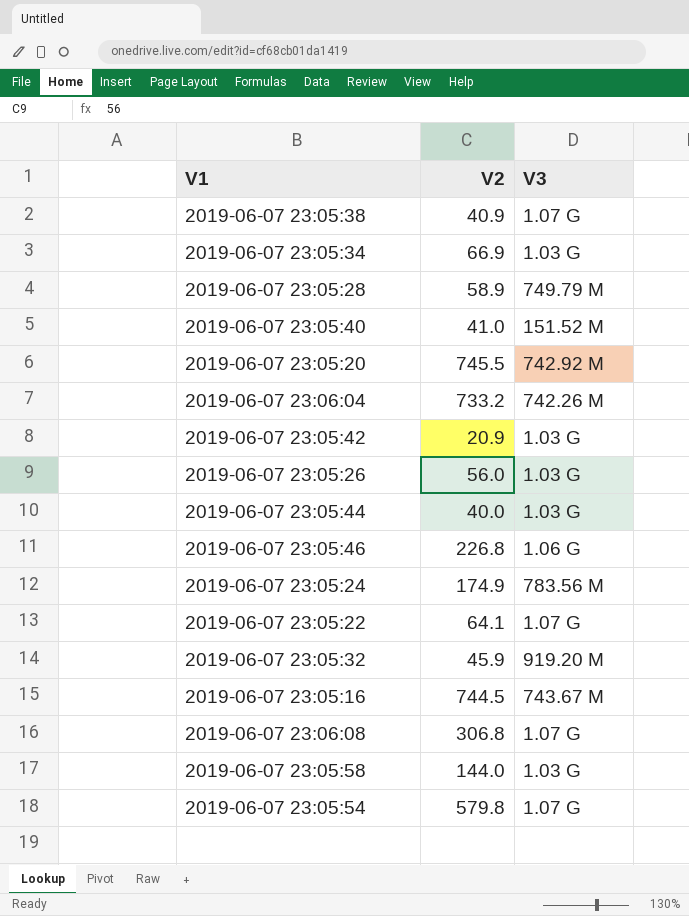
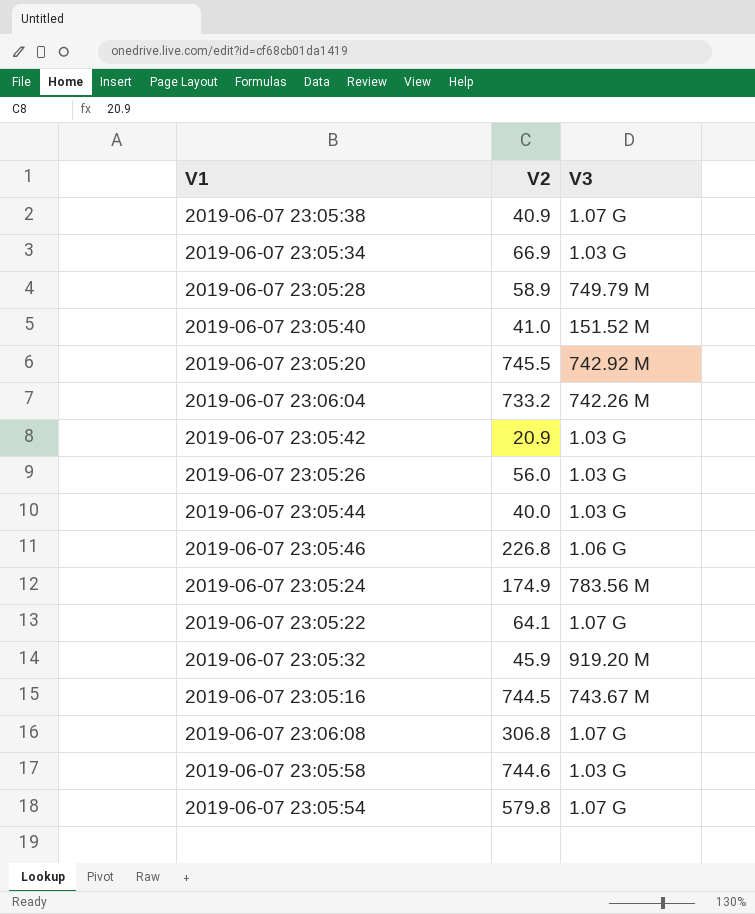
2019-06-07 23:05:58 | V2: 144.0 -> 744.6

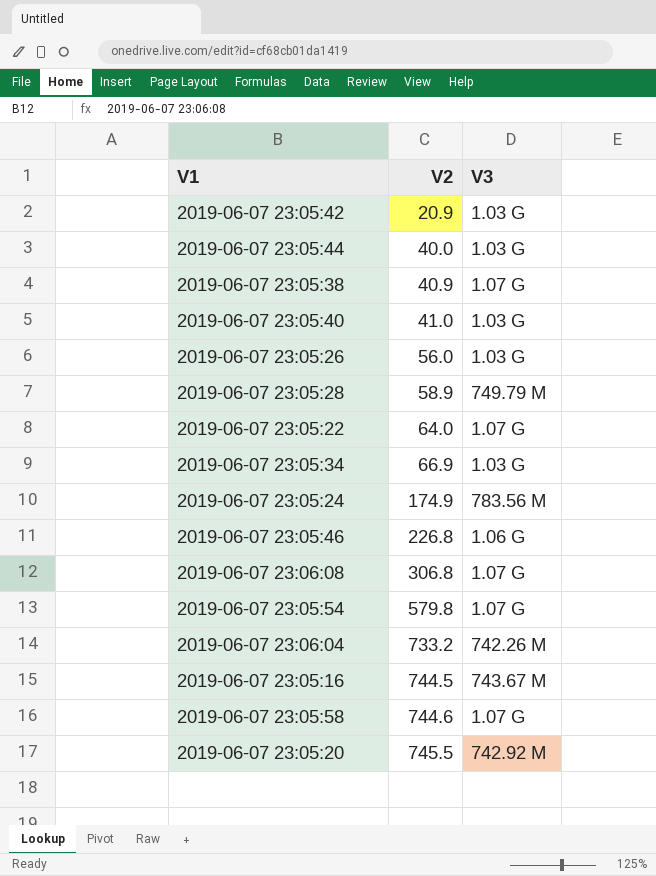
row order: none -> V2 ascending
row 2019-06-07 23:05:32: 45.9 | 919.20 M -> none
2019-06-07 23:05:40 | V3: 151.52 M -> 1.03 G
2019-06-07 23:05:22 | V2: 64.1 -> 64.0
2019-06-07 23:05:58 | V3: 1.03 G -> 1.07 G

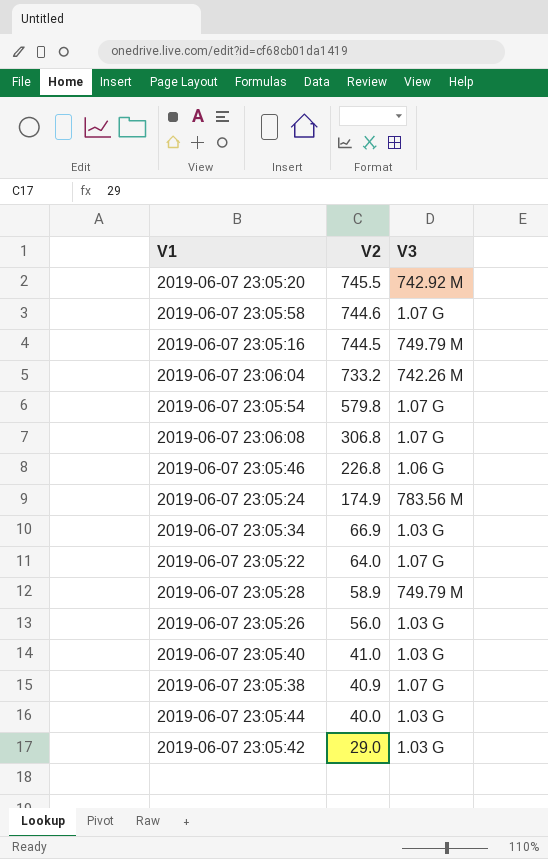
row order: V2 ascending -> V2 descending
2019-06-07 23:05:16 | V3: 743.67 M -> 749.79 M
2019-06-07 23:05:42 | V2: 20.9 -> 29.0

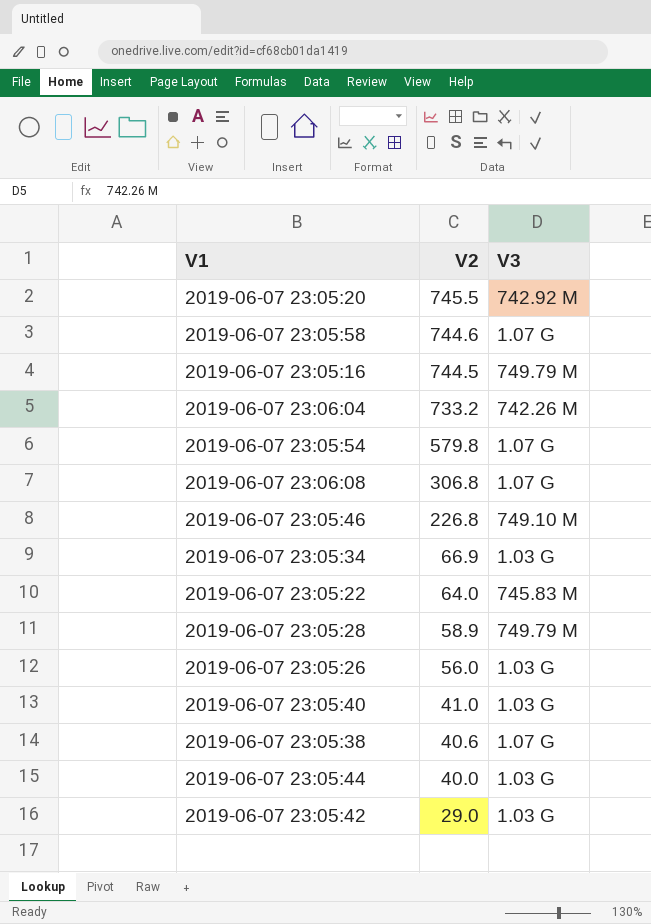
row 2019-06-07 23:05:24: 174.9 | 783.56 M -> none
2019-06-07 23:05:46 | V3: 1.06 G -> 749.10 M
2019-06-07 23:05:22 | V3: 1.07 G -> 745.83 M
2019-06-07 23:05:38 | V2: 40.9 -> 40.6

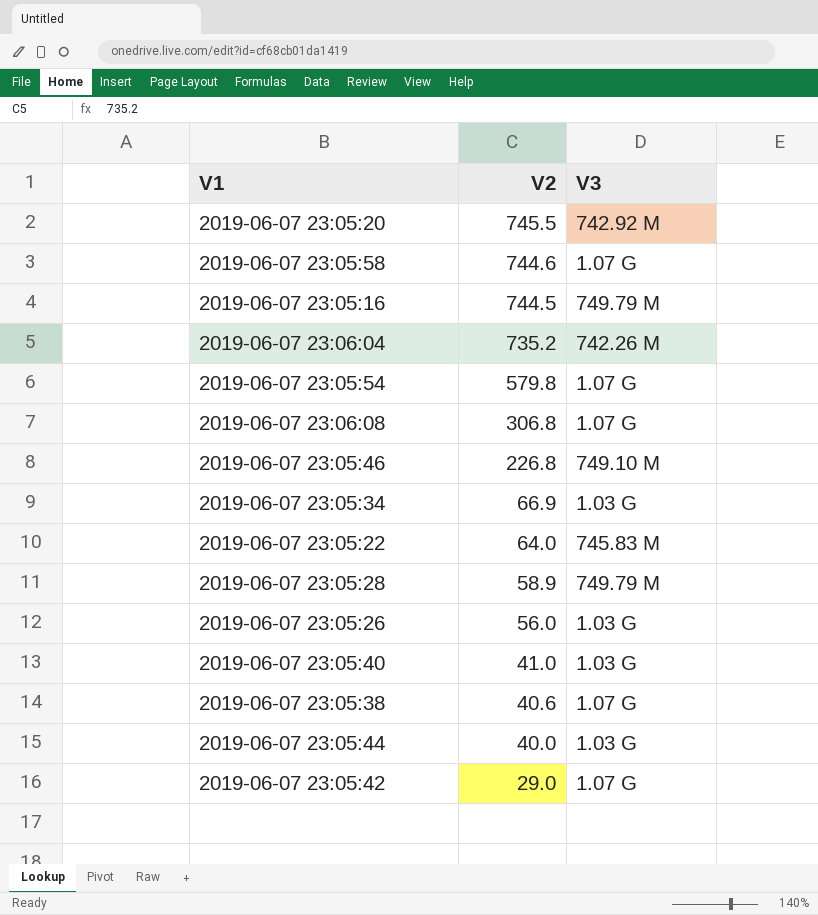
2019-06-07 23:06:04 | V2: 733.2 -> 735.2
2019-06-07 23:05:42 | V3: 1.03 G -> 1.07 G

